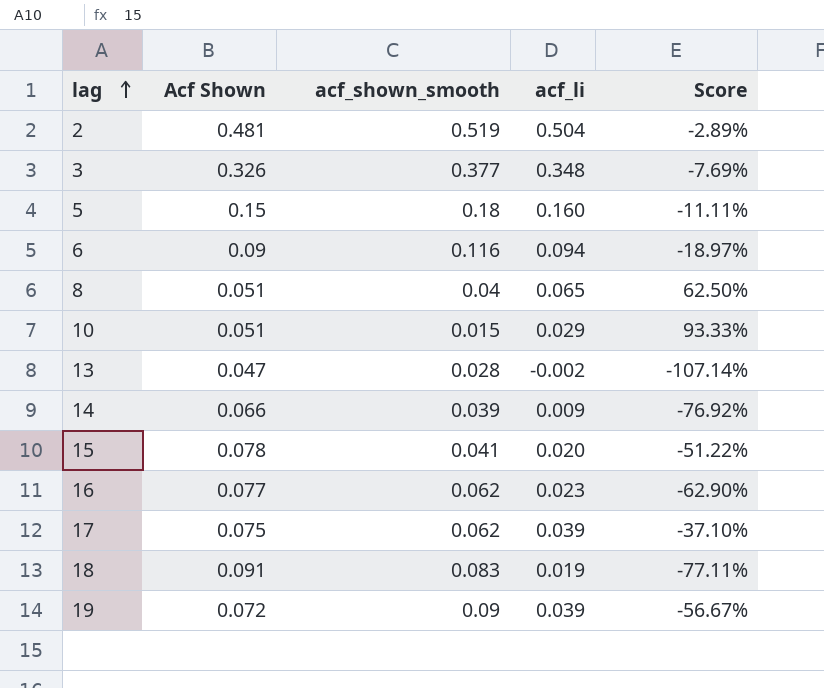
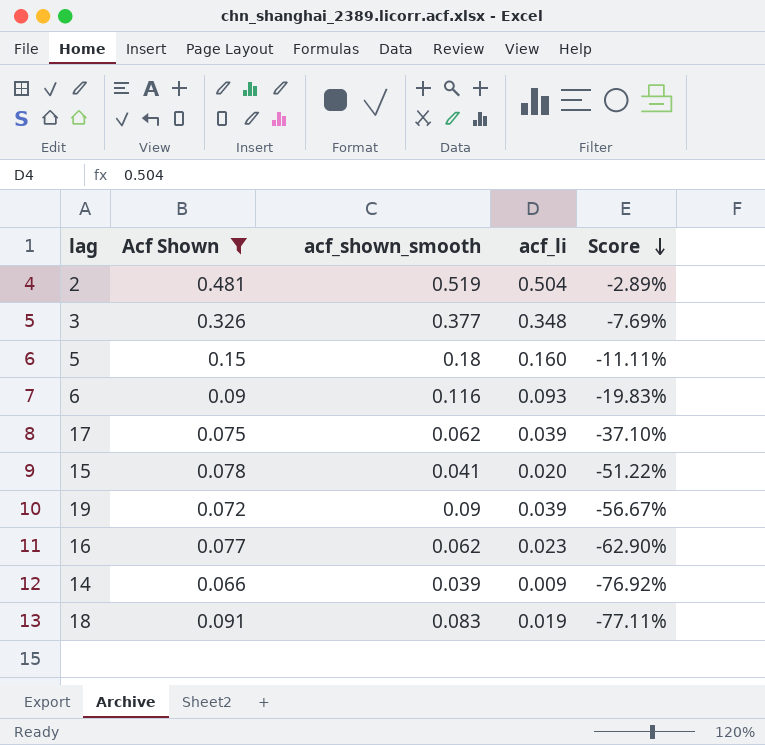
filter: none -> Acf Shown >= 0.066
row order: lag ascending -> Score descending
6 | acf_li: 0.094 -> 0.093
6 | Score: -18.97% -> -19.83%

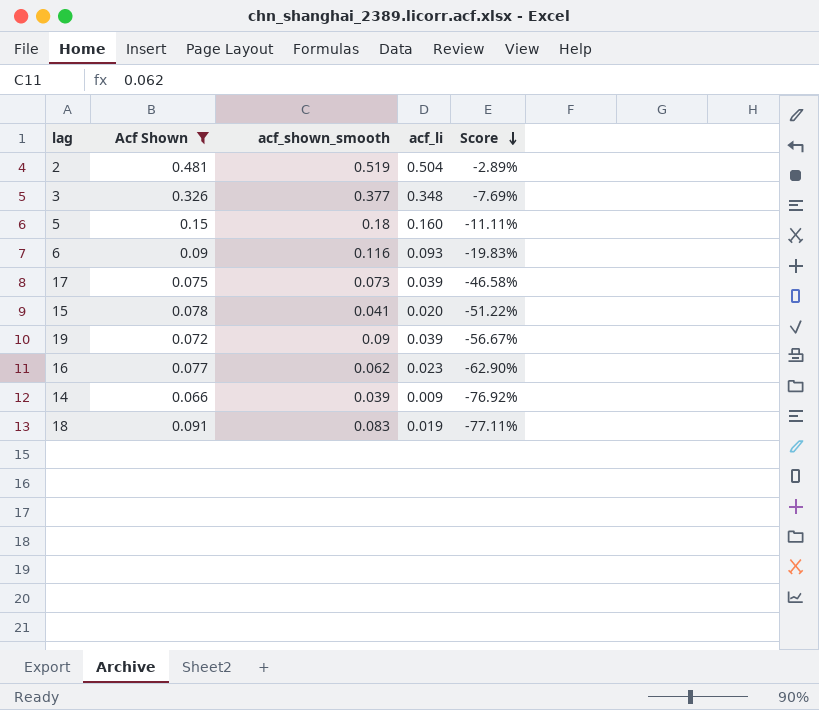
17 | acf_shown_smooth: 0.062 -> 0.073
17 | Score: -37.10% -> -46.58%

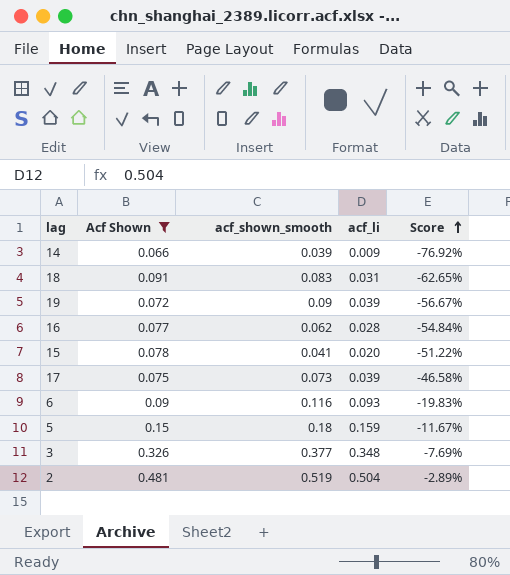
row order: Score descending -> Score ascending
18 | acf_li: 0.019 -> 0.031
18 | Score: -77.11% -> -62.65%
16 | acf_li: 0.023 -> 0.028
16 | Score: -62.90% -> -54.84%
5 | acf_li: 0.160 -> 0.159
5 | Score: -11.11% -> -11.67%

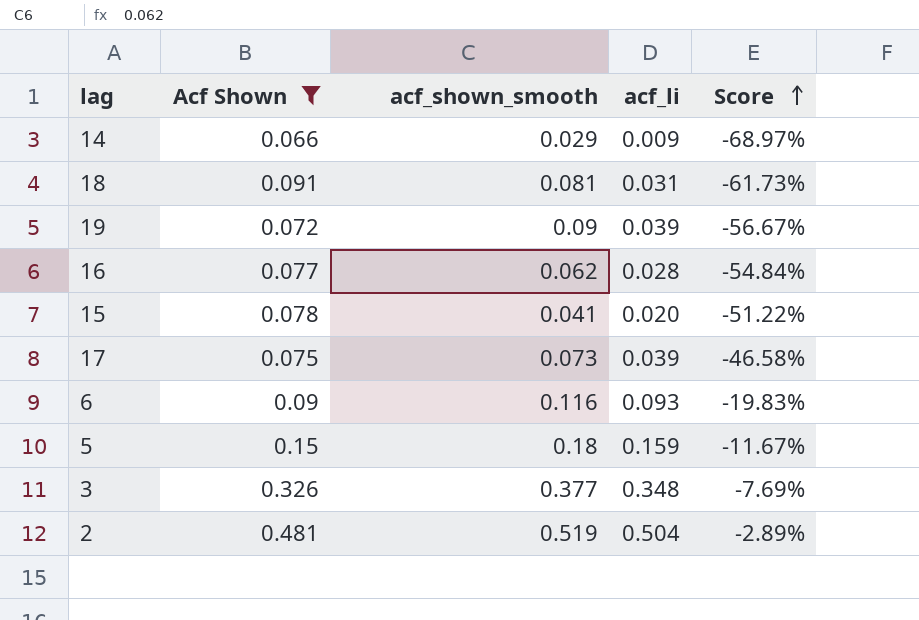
14 | acf_shown_smooth: 0.039 -> 0.029
14 | Score: -76.92% -> -68.97%
18 | acf_shown_smooth: 0.083 -> 0.081
18 | Score: -62.65% -> -61.73%

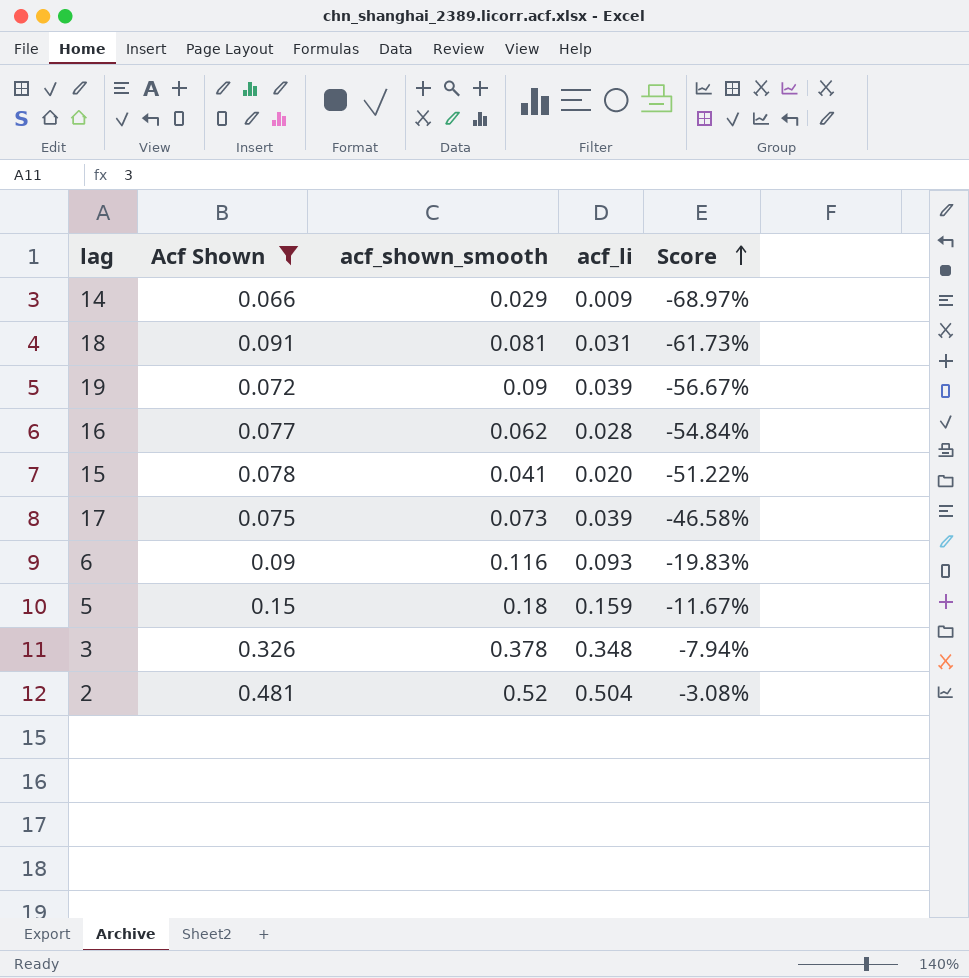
3 | acf_shown_smooth: 0.377 -> 0.378
3 | Score: -7.69% -> -7.94%
2 | acf_shown_smooth: 0.519 -> 0.52
2 | Score: -2.89% -> -3.08%

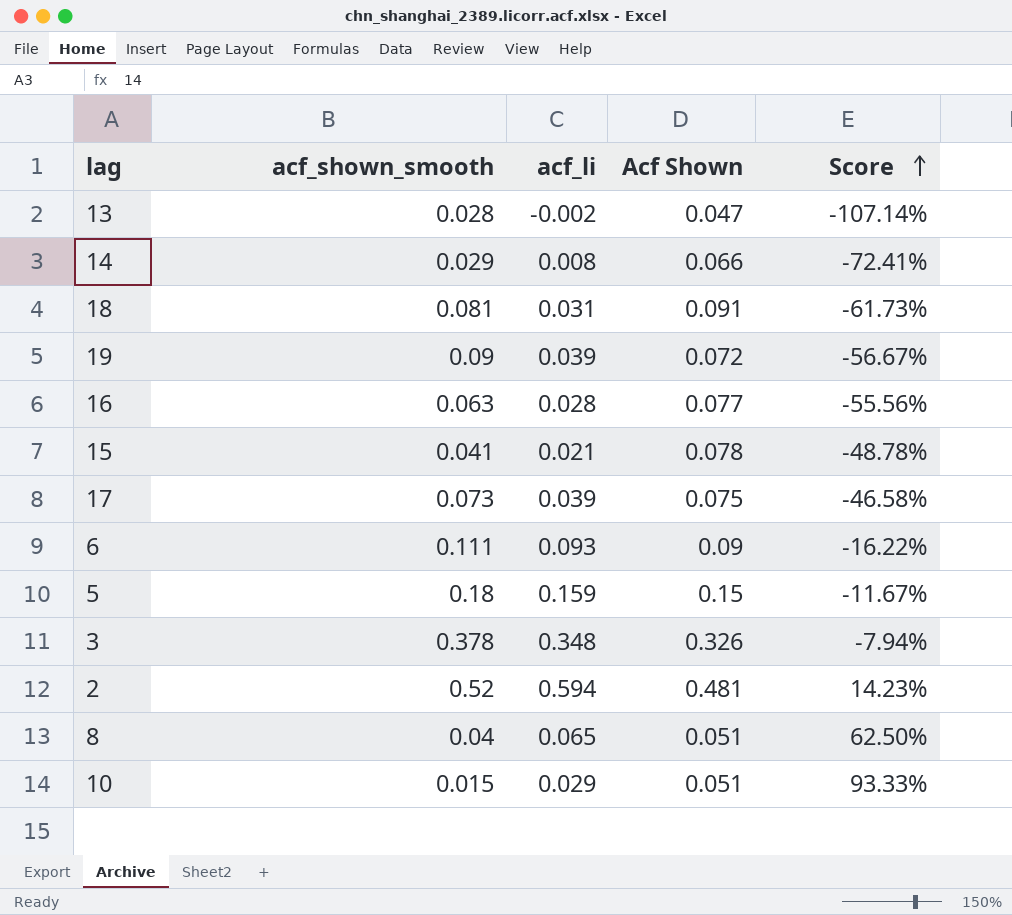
filter: Acf Shown >= 0.066 -> none
column Acf Shown | position: 2 -> 4
14 | acf_li: 0.009 -> 0.008
14 | Score: -68.97% -> -72.41%
16 | acf_shown_smooth: 0.062 -> 0.063
16 | Score: -54.84% -> -55.56%
15 | acf_li: 0.020 -> 0.021
15 | Score: -51.22% -> -48.78%
6 | acf_shown_smooth: 0.116 -> 0.111
6 | Score: -19.83% -> -16.22%
2 | acf_li: 0.504 -> 0.594
2 | Score: -3.08% -> 14.23%

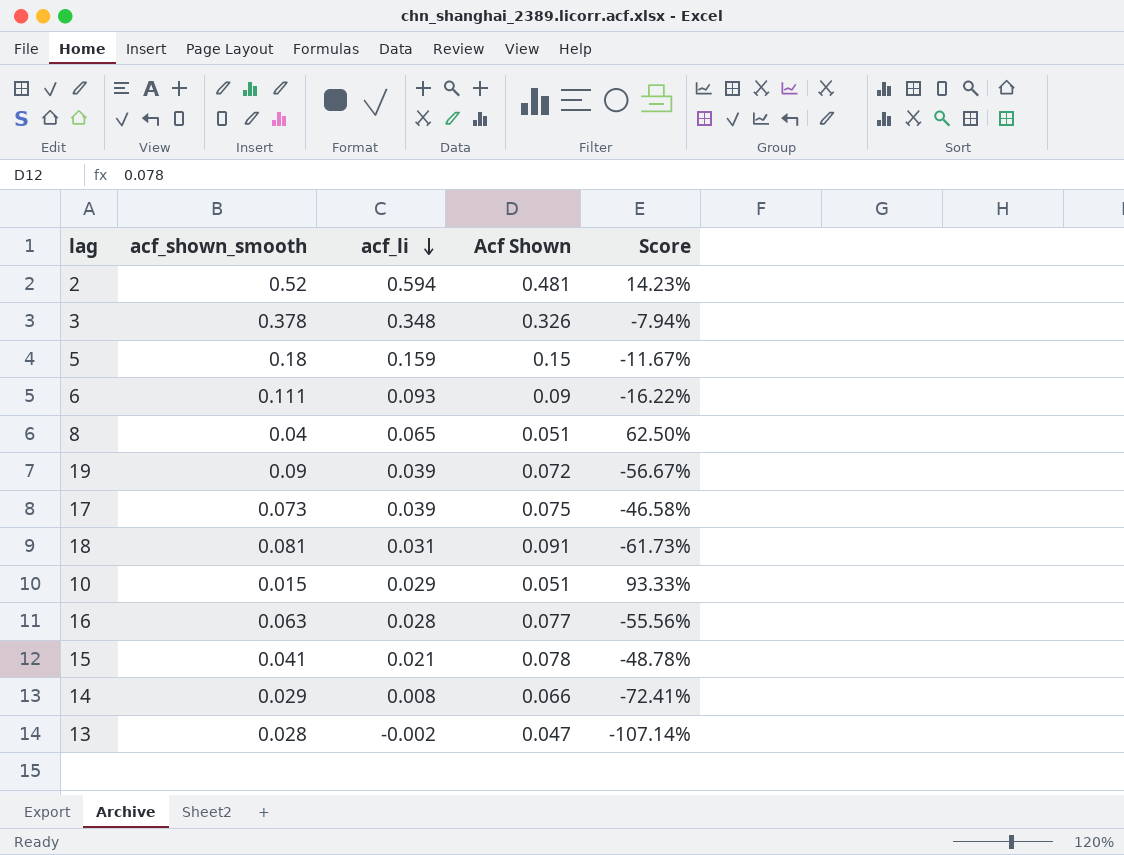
row order: Score ascending -> acf_li descending

